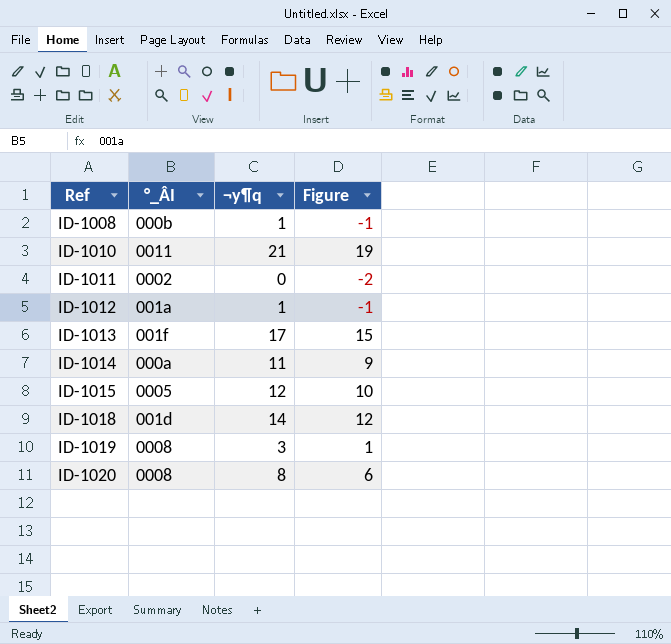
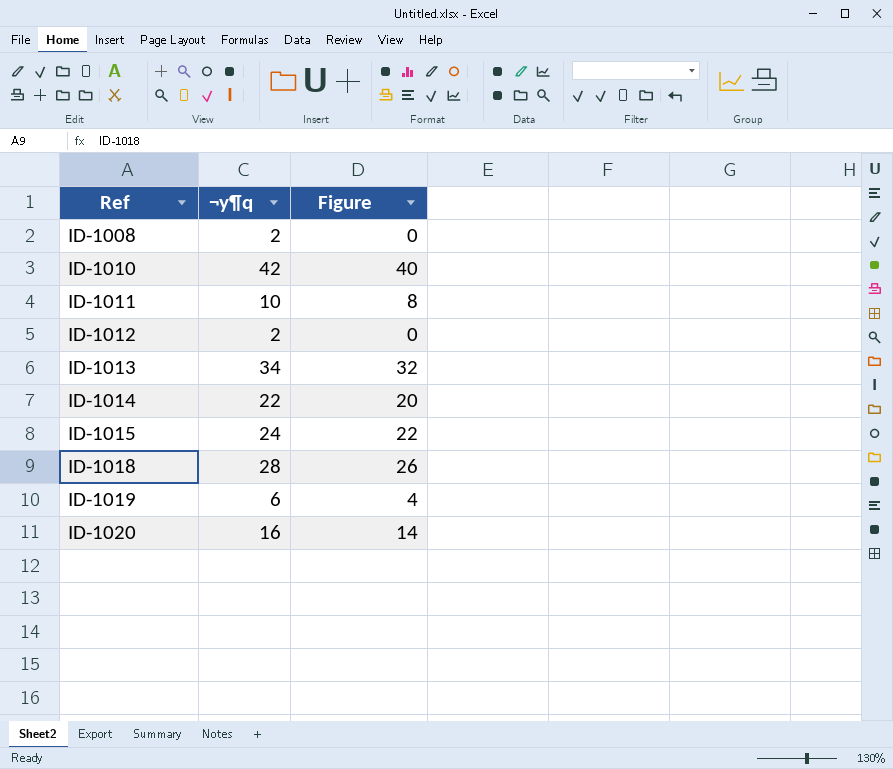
column °_ÂI | position: 2 -> none
ID-1008 | ¬y¶q: 1 -> 2
ID-1008 | Figure: -1 -> 0
ID-1010 | ¬y¶q: 21 -> 42
ID-1010 | Figure: 19 -> 40
ID-1011 | ¬y¶q: 0 -> 10
ID-1011 | Figure: -2 -> 8
ID-1012 | ¬y¶q: 1 -> 2
ID-1012 | Figure: -1 -> 0
ID-1013 | ¬y¶q: 17 -> 34
ID-1013 | Figure: 15 -> 32
ID-1014 | ¬y¶q: 11 -> 22
ID-1014 | Figure: 9 -> 20
ID-1015 | ¬y¶q: 12 -> 24
ID-1015 | Figure: 10 -> 22
ID-1018 | ¬y¶q: 14 -> 28
ID-1018 | Figure: 12 -> 26
ID-1019 | ¬y¶q: 3 -> 6
ID-1019 | Figure: 1 -> 4
ID-1020 | ¬y¶q: 8 -> 16
ID-1020 | Figure: 6 -> 14

